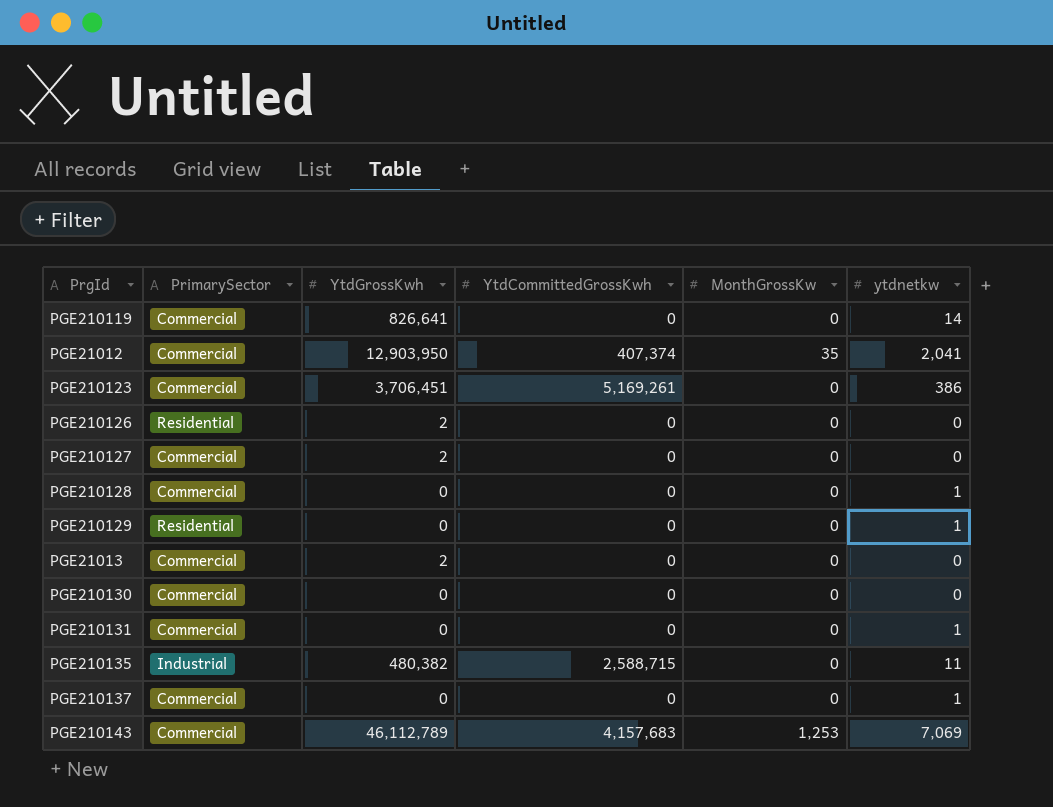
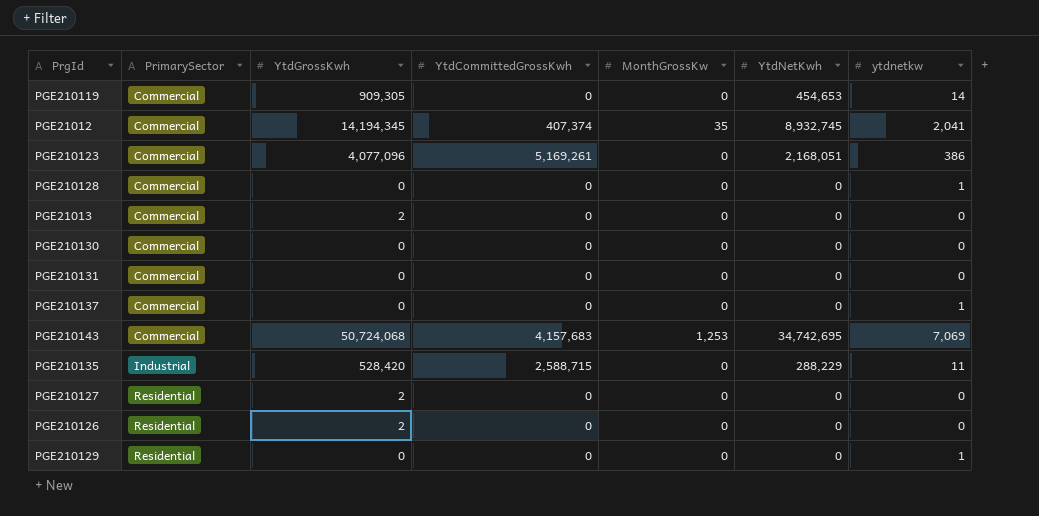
row order: none -> PrimarySector ascending
column YtdNetKwh | position: none -> 6
PGE210119 | YtdGrossKwh: 826,641 -> 909,305
PGE21012 | YtdGrossKwh: 12,903,950 -> 14,194,345
PGE210123 | YtdGrossKwh: 3,706,451 -> 4,077,096
PGE210131 | ytdnetkw: 1 -> 0
PGE210143 | YtdGrossKwh: 46,112,789 -> 50,724,068
PGE210135 | YtdGrossKwh: 480,382 -> 528,420
PGE210127 | PrimarySector: Commercial -> Residential

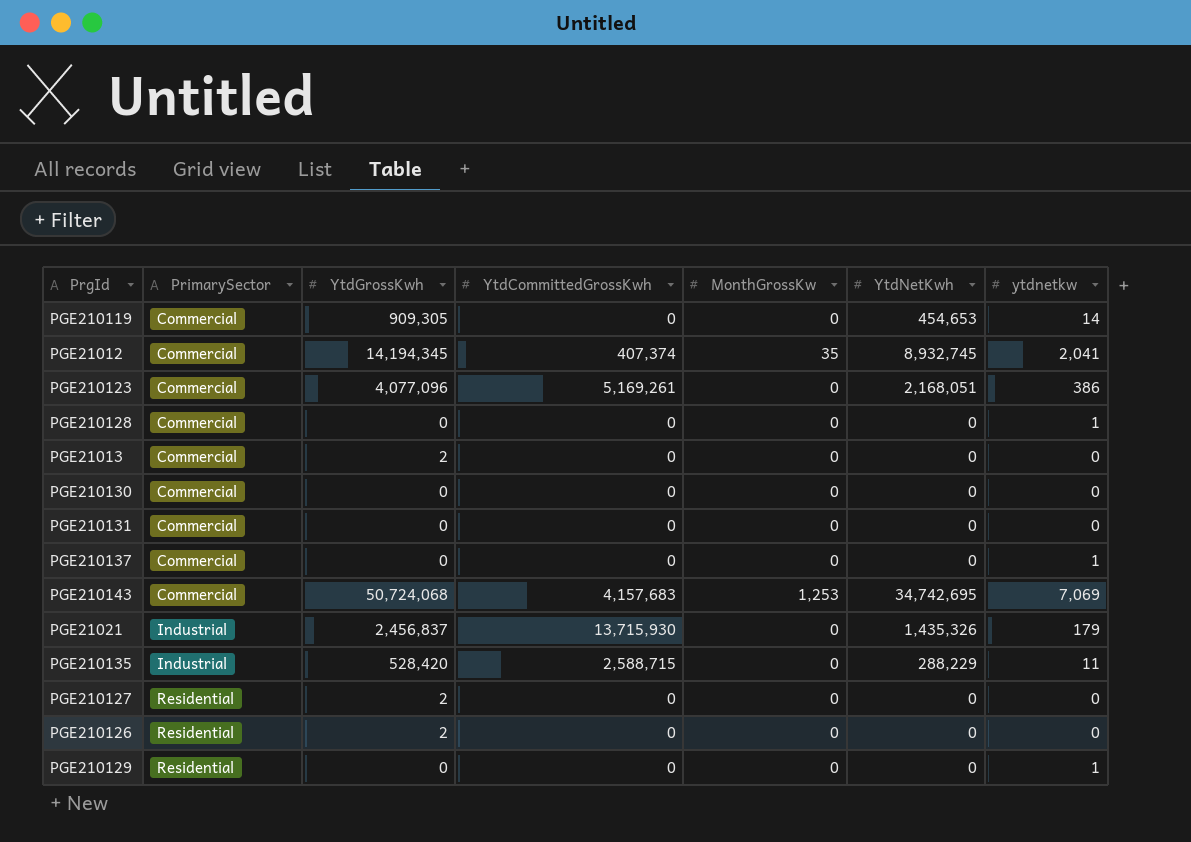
row PGE21021: none -> Industrial | 2,456,837 | 13,715,930 | 0 | 1,435,326 | 179

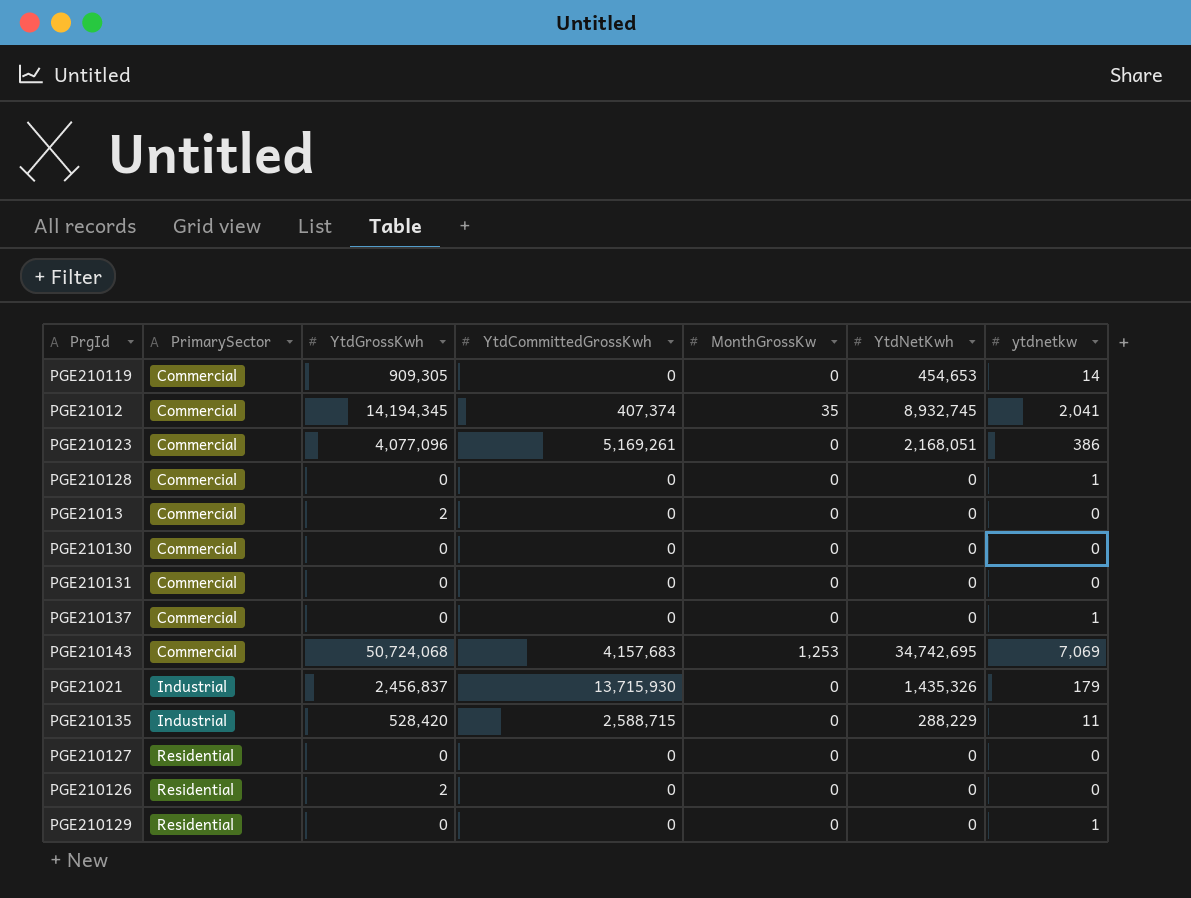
PGE210127 | YtdGrossKwh: 2 -> 0

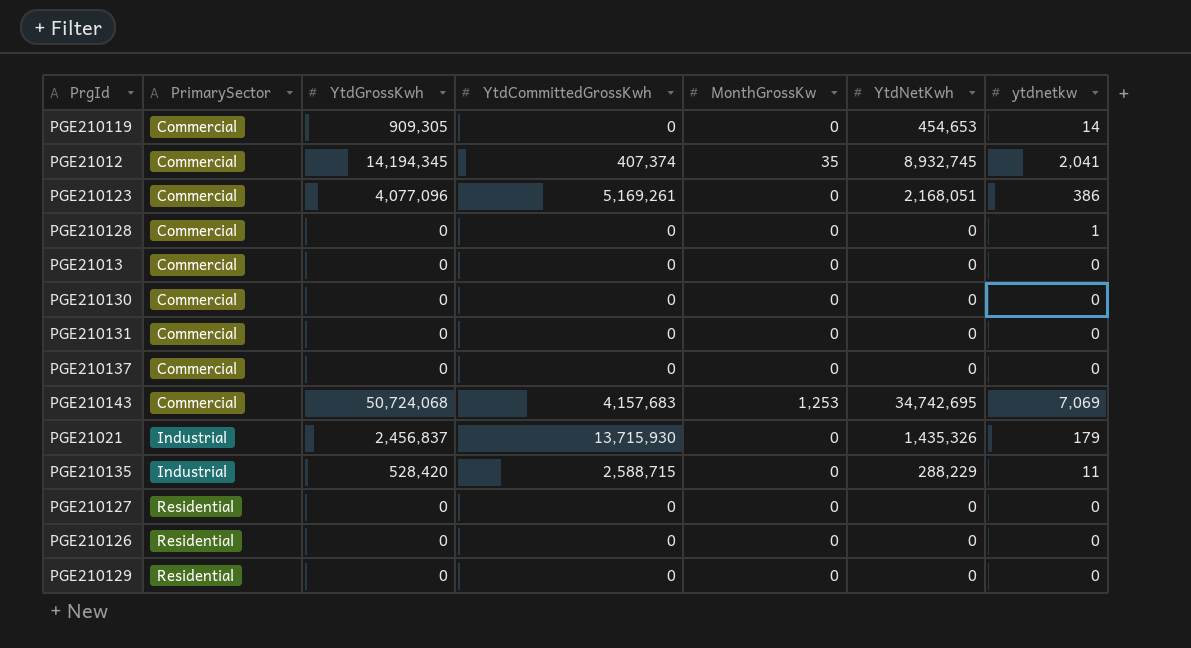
PGE21013 | YtdGrossKwh: 2 -> 0
PGE210137 | ytdnetkw: 1 -> 0
PGE210126 | YtdGrossKwh: 2 -> 0
PGE210129 | ytdnetkw: 1 -> 0

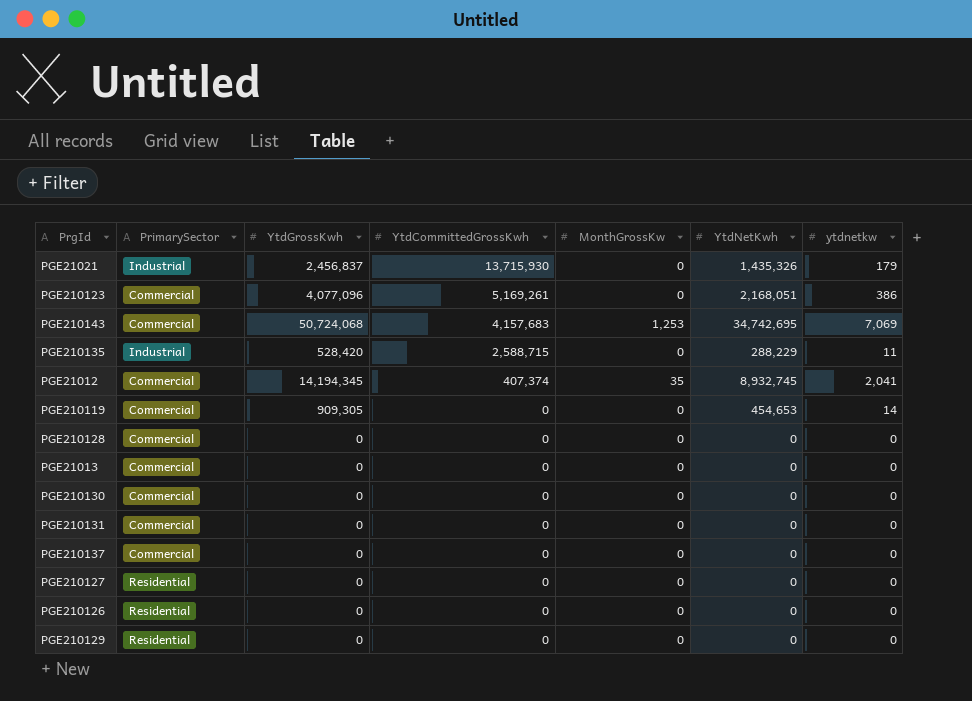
row order: PrimarySector ascending -> YtdCommittedGrossKwh descending
PGE210128 | ytdnetkw: 1 -> 0

